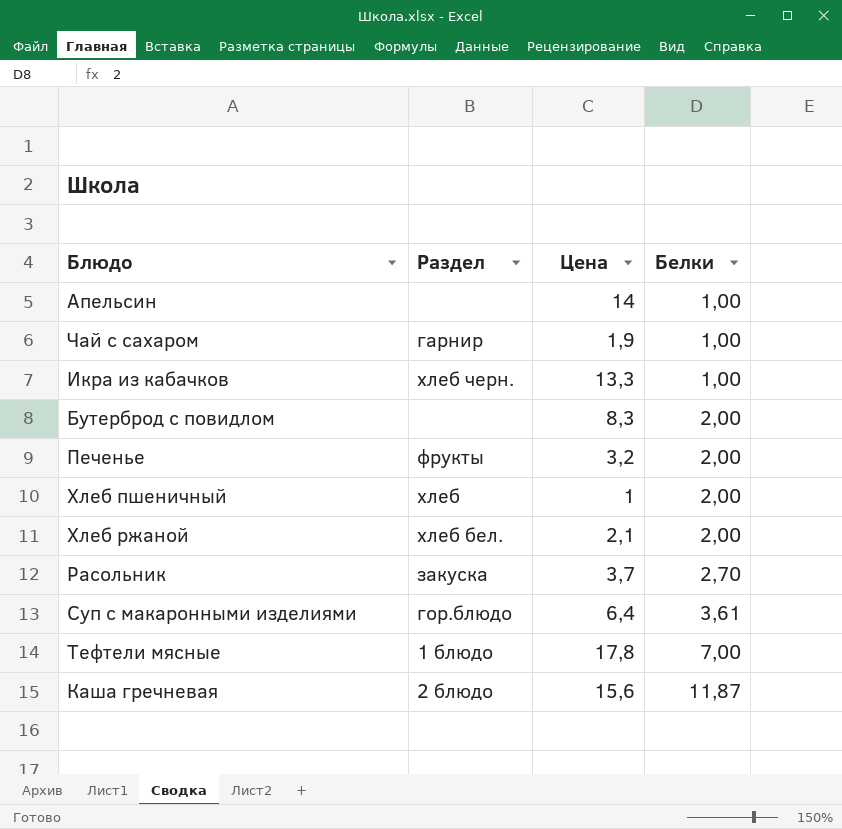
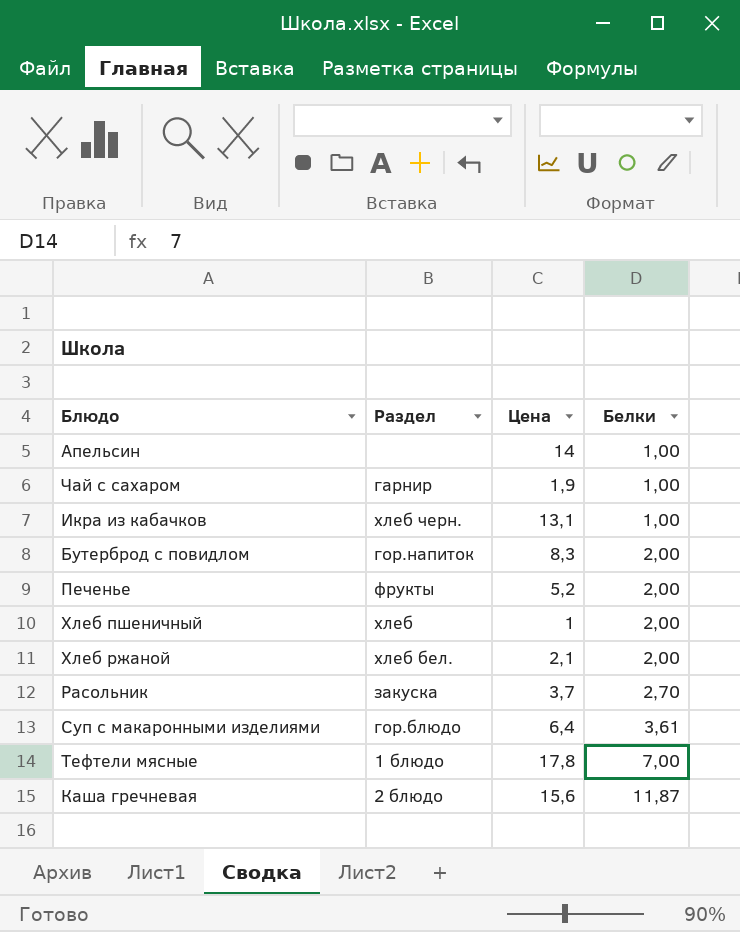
Икра из кабачков | Цена: 13,3 -> 13,1
Бутерброд с повидлом | Раздел: none -> гор.напиток
Печенье | Цена: 3,2 -> 5,2

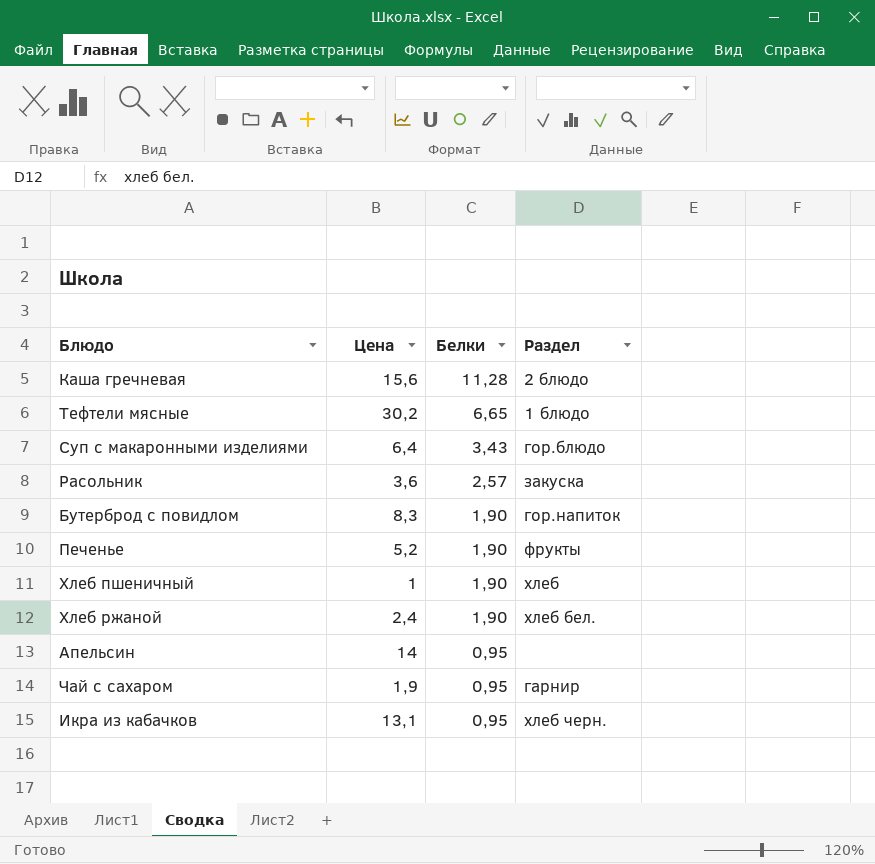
row order: Белки ascending -> Белки descending
column Раздел | position: 2 -> 4
Каша гречневая | Белки: 11,87 -> 11,28
Тефтели мясные | Цена: 17,8 -> 30,2
Тефтели мясные | Белки: 7,00 -> 6,65
Суп с макаронными изделиями | Белки: 3,61 -> 3,43
Расольник | Цена: 3,7 -> 3,6
Расольник | Белки: 2,70 -> 2,57
Бутерброд с повидлом | Белки: 2,00 -> 1,90
Печенье | Белки: 2,00 -> 1,90
Хлеб пшеничный | Белки: 2,00 -> 1,90
Хлеб ржаной | Цена: 2,1 -> 2,4
Хлеб ржаной | Белки: 2,00 -> 1,90
Апельсин | Белки: 1,00 -> 0,95
Чай с сахаром | Белки: 1,00 -> 0,95
Икра из кабачков | Белки: 1,00 -> 0,95

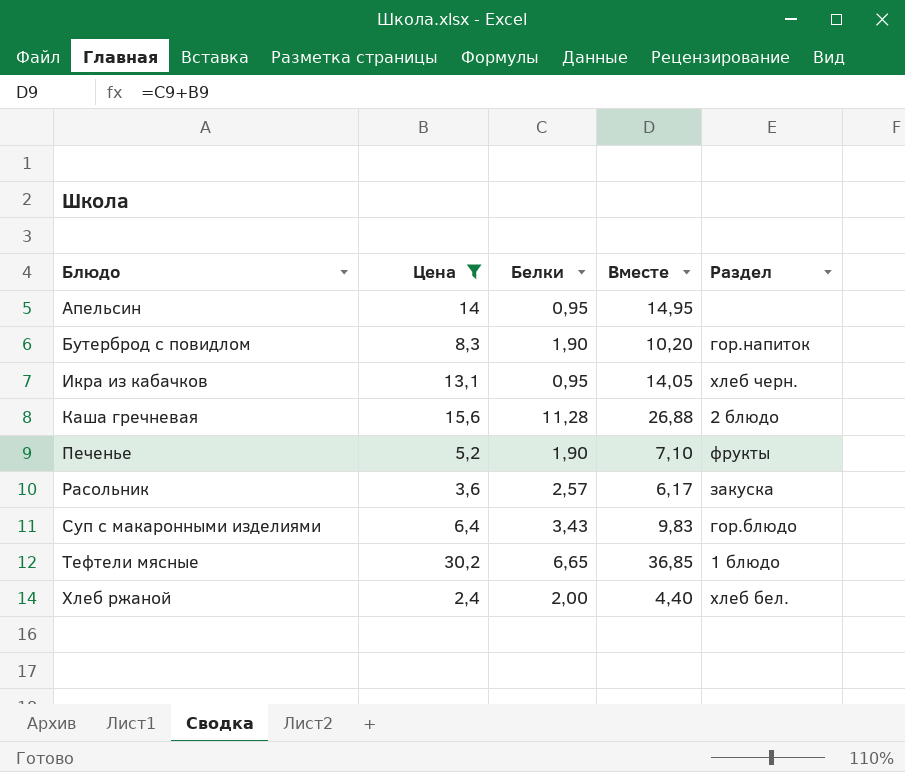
filter: none -> Цена >= 2,4
row order: Белки descending -> Блюдо ascending
column Вместе | formula: none -> [Цена] + [Белки]
Хлеб ржаной | Белки: 1,90 -> 2,00

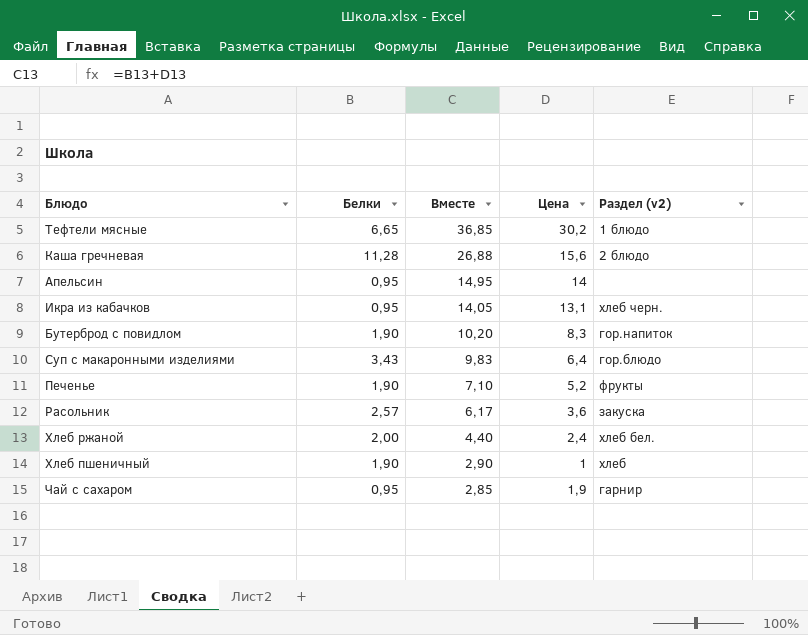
filter: Цена >= 2,4 -> none
row order: Блюдо ascending -> Вместе descending
column Цена | position: 2 -> 4
column name: Раздел -> Раздел (v2)

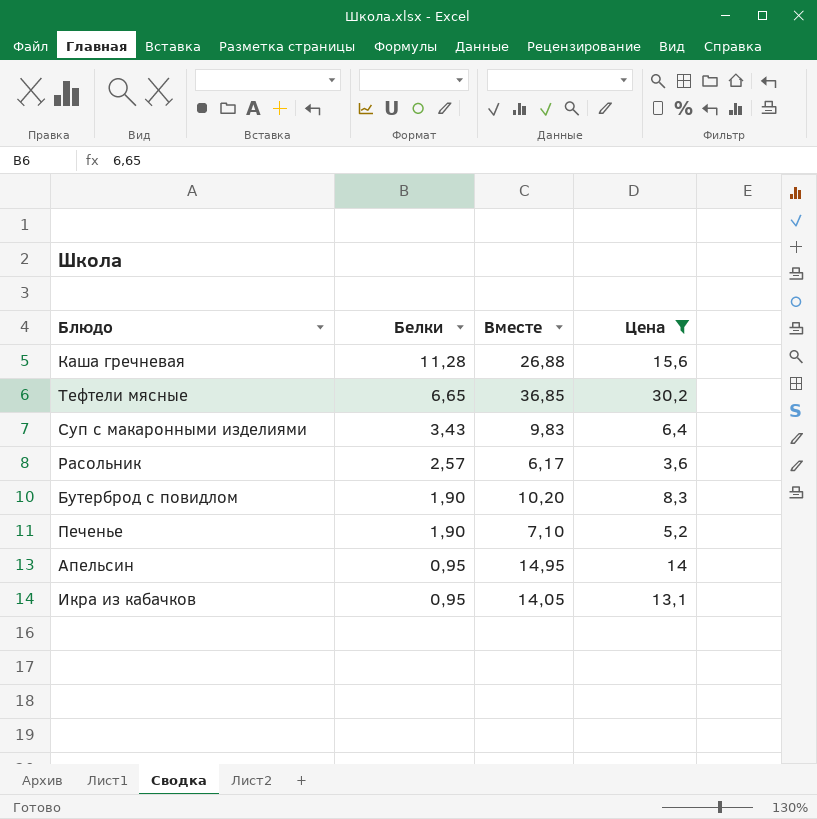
filter: none -> Цена >= 3,6
row order: Вместе descending -> Белки descending
column Раздел (v2) | position: 5 -> none

